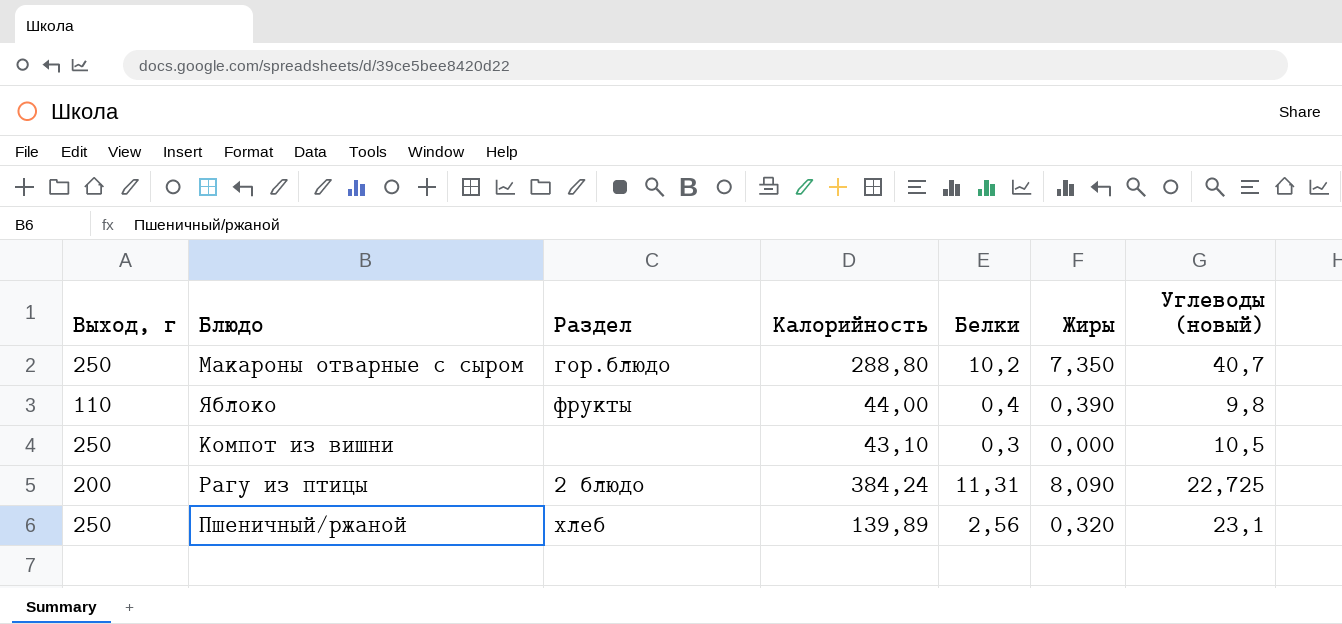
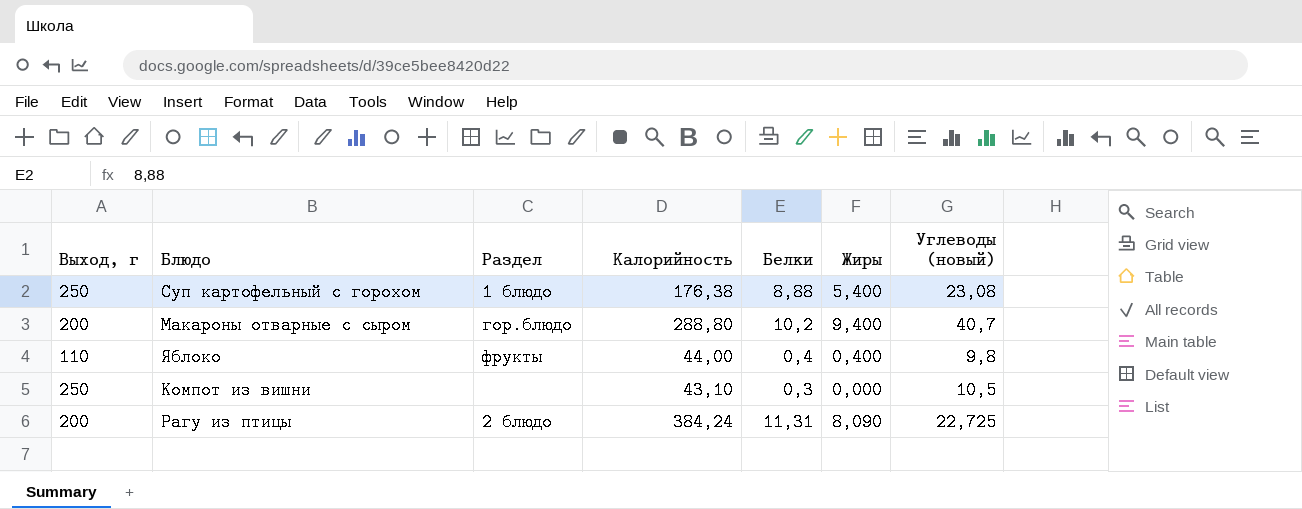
row Пшеничный/ржаной: 250 | хлеб | 139,89 | 2,56 | 0,320 | 23,1 -> none
row Суп картофельный с горохом: none -> 250 | 1 блюдо | 176,38 | 8,88 | 5,400 | 23,08
Макароны отварные с сыром | Выход, г: 250 -> 200
Макароны отварные с сыром | Жиры: 7,350 -> 9,400
Яблоко | Жиры: 0,390 -> 0,400

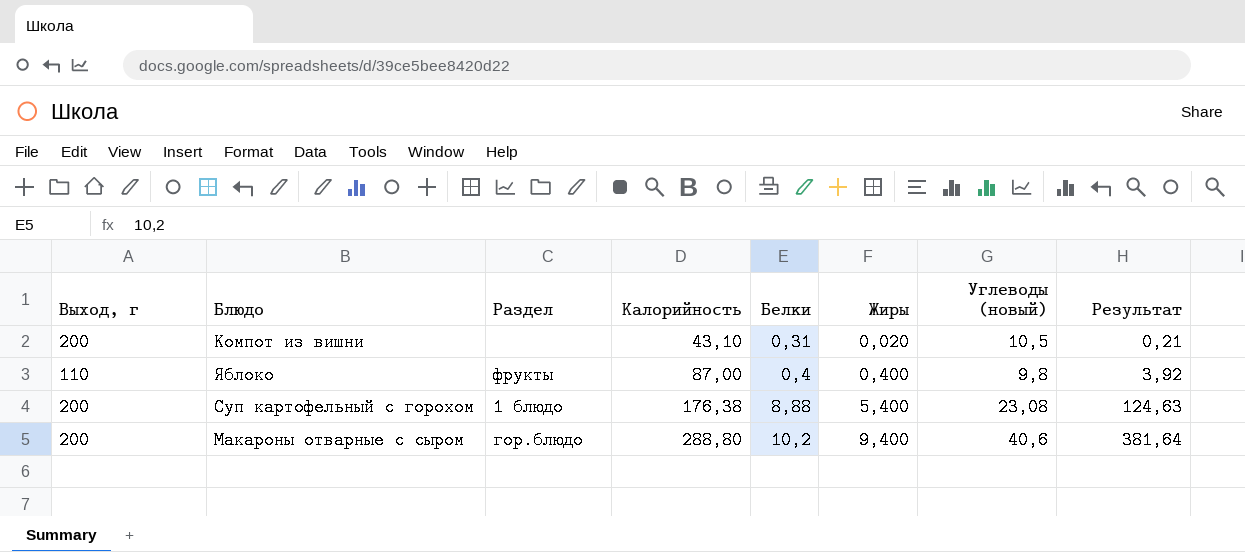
row order: none -> Калорийность ascending
column Результат | formula: none -> [Жиры] * [Углеводы (новый)]
row Рагу из птицы: 200 | 2 блюдо | 384,24 | 11,31 | 8,090 | 22,725 -> none
Компот из вишни | Выход, г: 250 -> 200
Компот из вишни | Белки: 0,3 -> 0,31
Компот из вишни | Жиры: 0,000 -> 0,020
Яблоко | Калорийность: 44,00 -> 87,00
Суп картофельный с горохом | Выход, г: 250 -> 200
Макароны отварные с сыром | Углеводы (новый): 40,7 -> 40,6

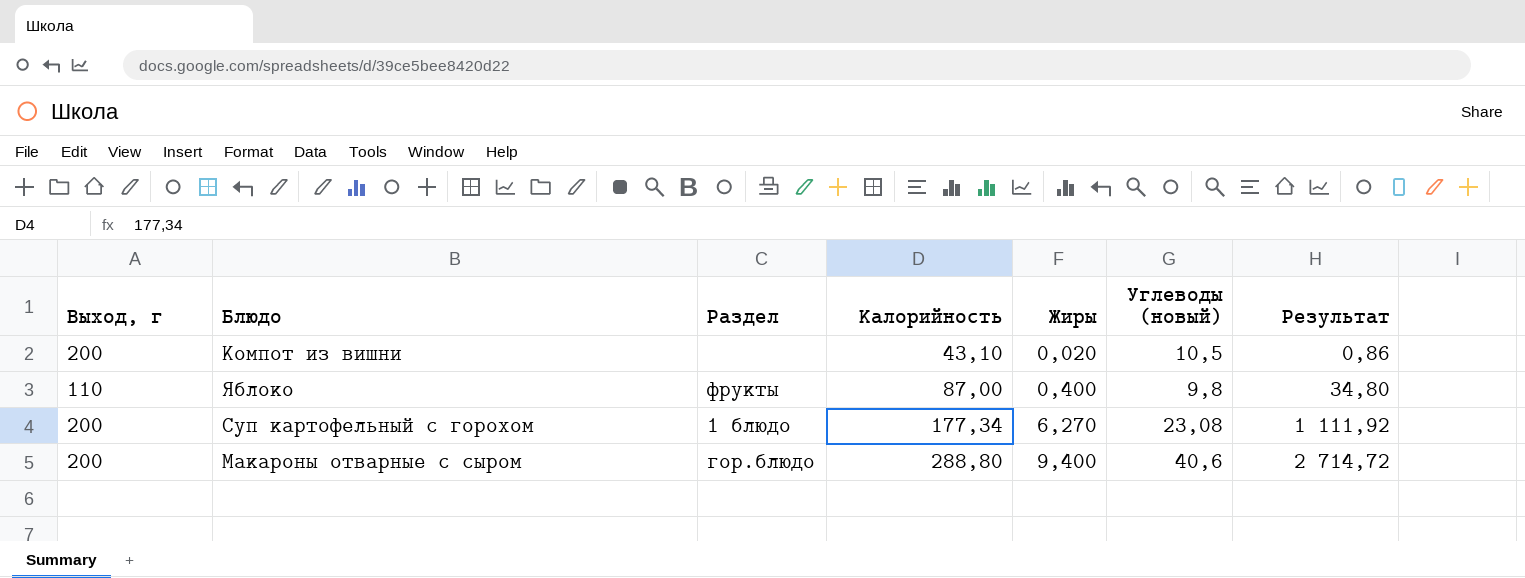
column Белки | position: 5 -> none
column Результат | formula: [Жиры] * [Углеводы (новый)] -> [Калорийность] * [Жиры]
Суп картофельный с горохом | Калорийность: 176,38 -> 177,34
Суп картофельный с горохом | Жиры: 5,400 -> 6,270

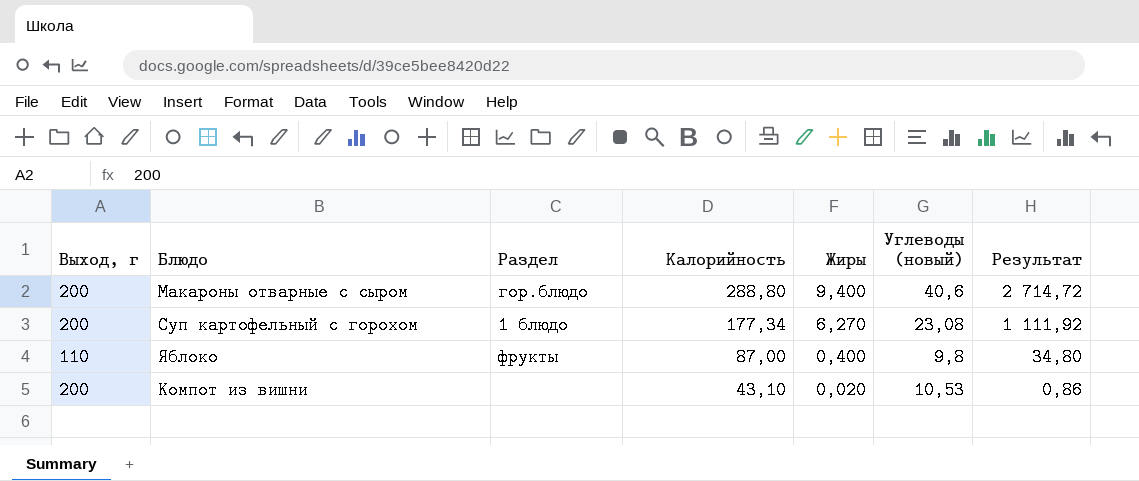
row order: Калорийность ascending -> Калорийность descending
Компот из вишни | Углеводы (новый): 10,5 -> 10,53

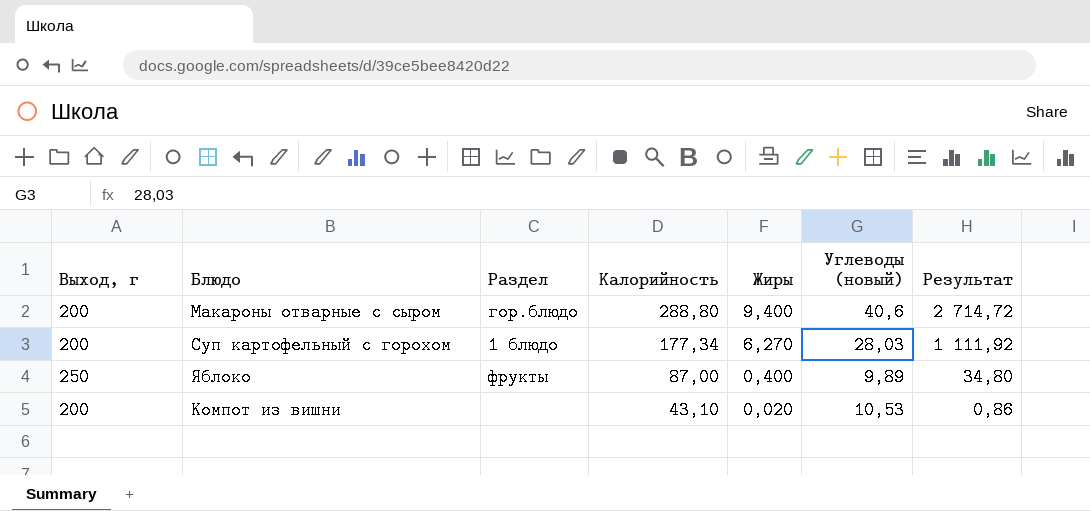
Суп картофельный с горохом | Углеводы (новый): 23,08 -> 28,03
Яблоко | Выход, г: 110 -> 250
Яблоко | Углеводы (новый): 9,8 -> 9,89

